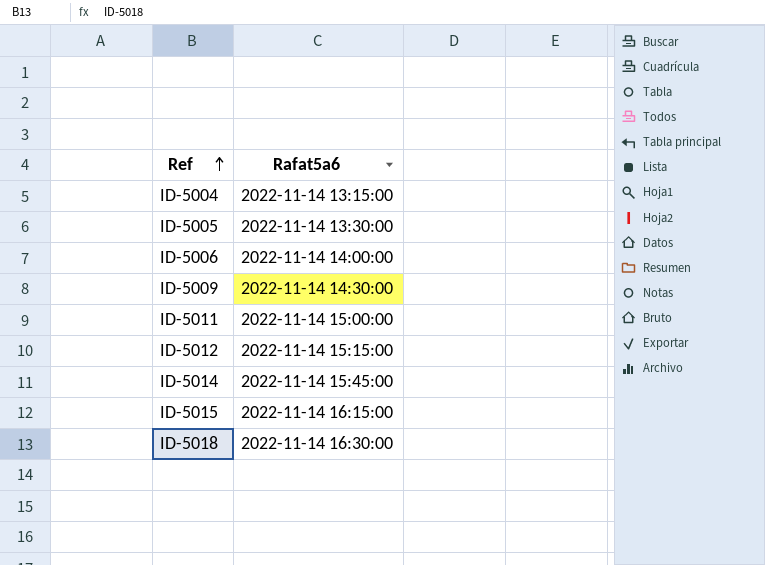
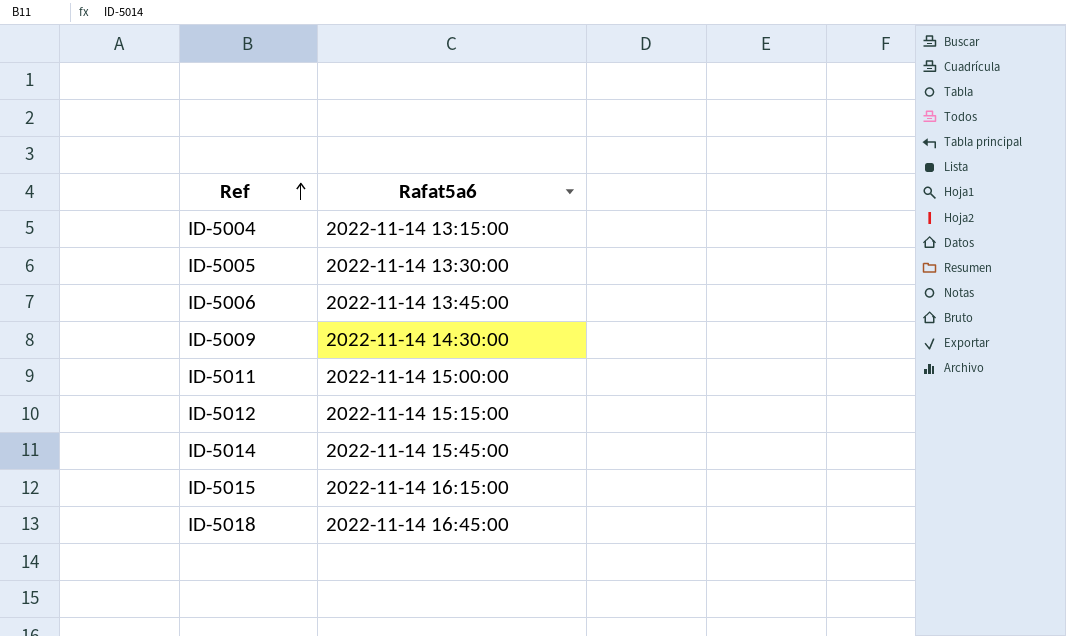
ID-5006 | Rafat5a6: 2022-11-14 14:00:00 -> 2022-11-14 13:45:00
ID-5018 | Rafat5a6: 2022-11-14 16:30:00 -> 2022-11-14 16:45:00

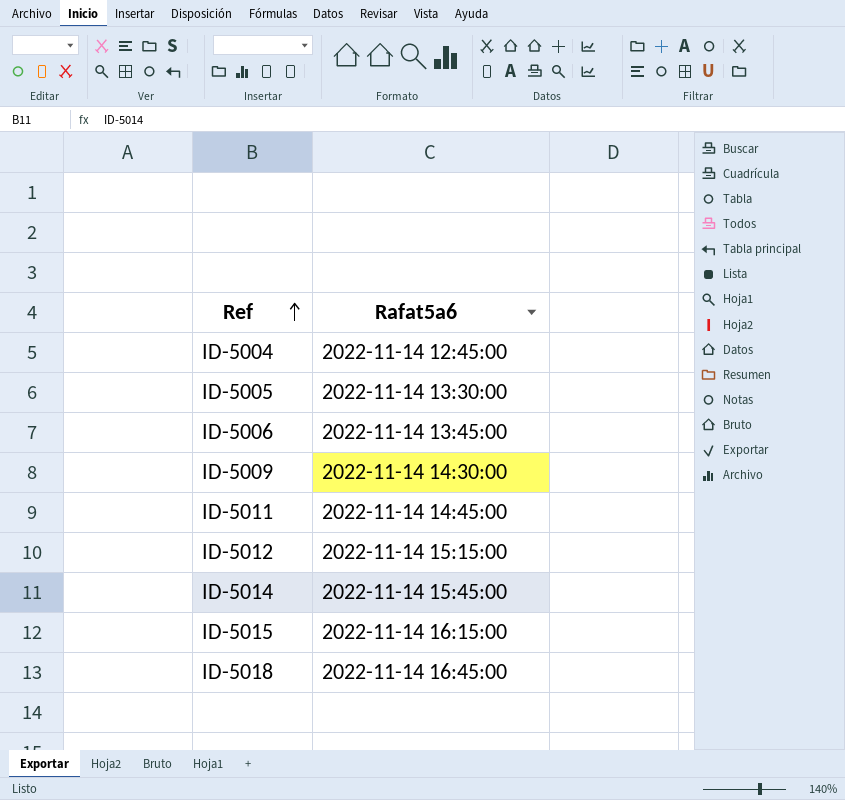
ID-5004 | Rafat5a6: 2022-11-14 13:15:00 -> 2022-11-14 12:45:00
ID-5011 | Rafat5a6: 2022-11-14 15:00:00 -> 2022-11-14 14:45:00

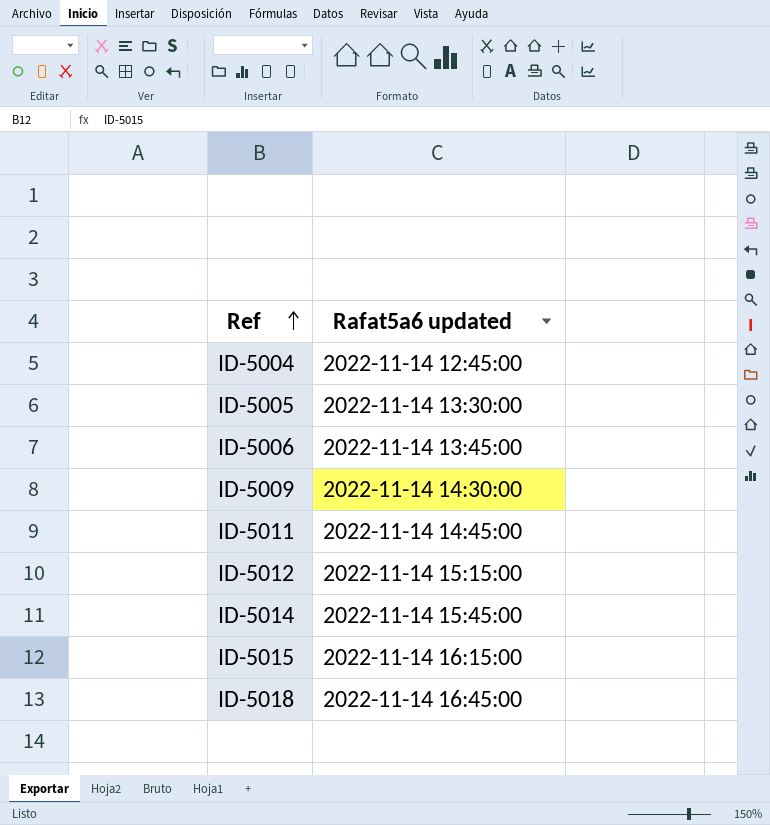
column name: Rafat5a6 -> Rafat5a6 updated

